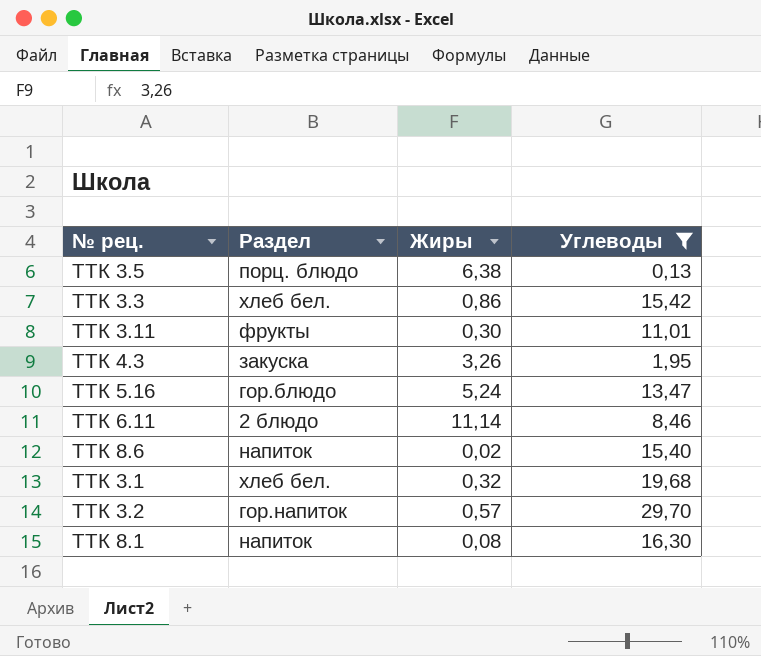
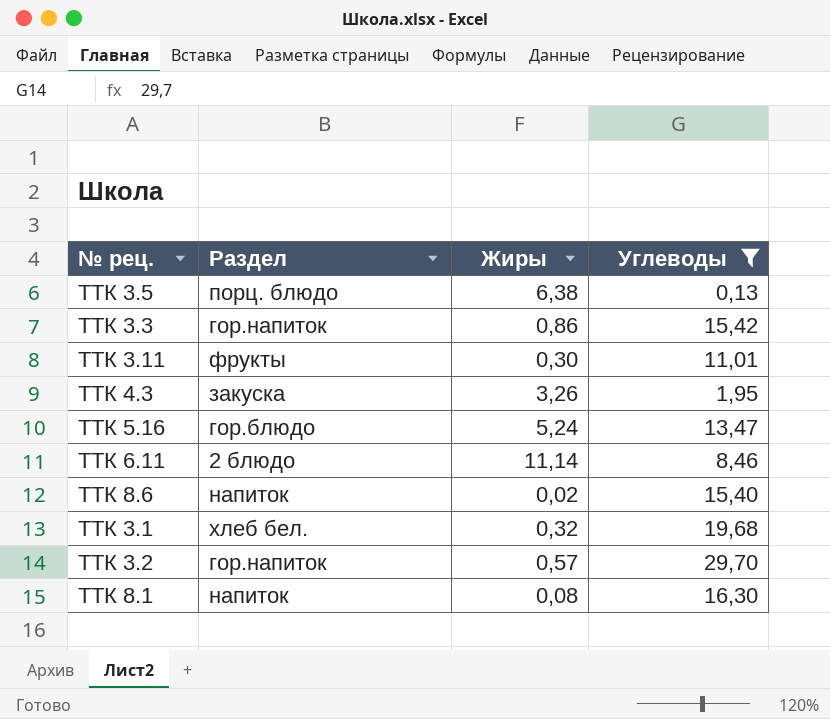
ТТК 3.3 | Раздел: хлеб бел. -> гор.напиток

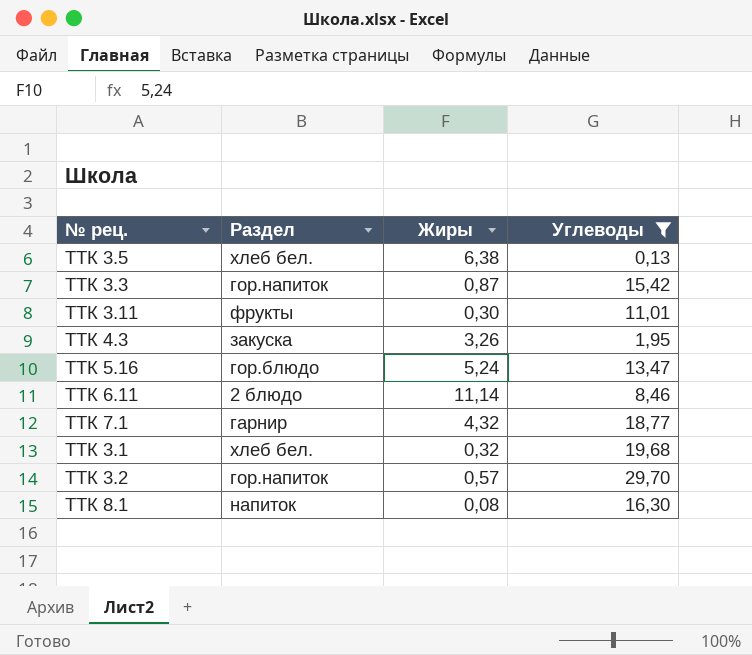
row ТТК 8.6: напиток | 0,02 | 15,40 -> none
ТТК 3.5 | Раздел: порц. блюдо -> хлеб бел.
ТТК 3.3 | Жиры: 0,86 -> 0,87
row ТТК 7.1: none -> гарнир | 4,32 | 18,77

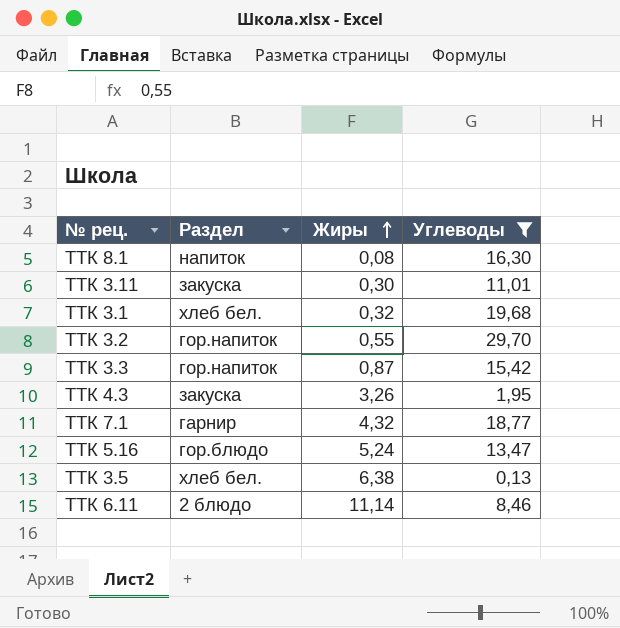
row order: none -> Жиры ascending
ТТК 3.11 | Раздел: фрукты -> закуска
ТТК 3.2 | Жиры: 0,57 -> 0,55

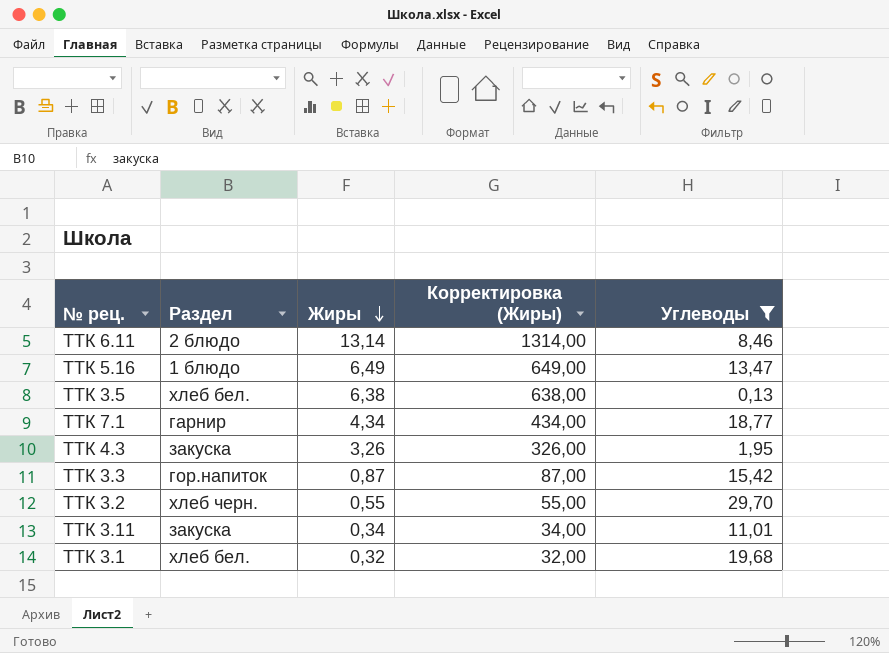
row order: Жиры ascending -> Жиры descending
column Корректировка (Жиры) | formula: none -> [Жиры] * 100
row ТТК 8.1: напиток | 0,08 | 16,30 -> none
ТТК 6.11 | Жиры: 11,14 -> 13,14
ТТК 5.16 | Раздел: гор.блюдо -> 1 блюдо
ТТК 5.16 | Жиры: 5,24 -> 6,49
ТТК 7.1 | Жиры: 4,32 -> 4,34
ТТК 3.2 | Раздел: гор.напиток -> хлеб черн.
ТТК 3.11 | Жиры: 0,30 -> 0,34

